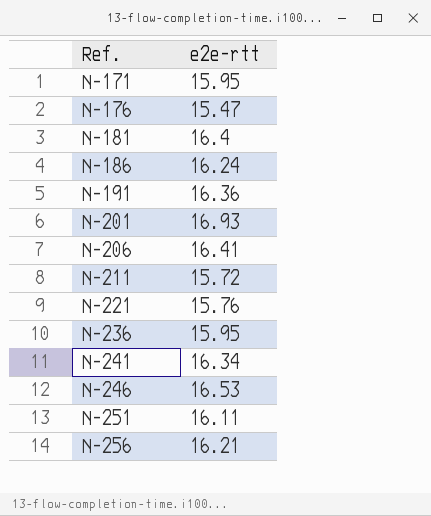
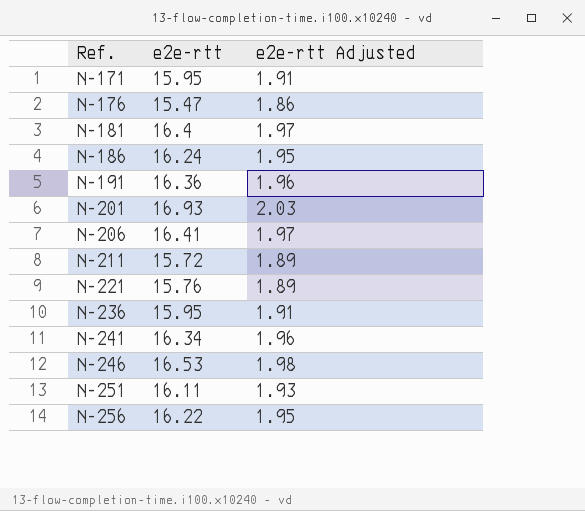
column e2e-rtt Adjusted | formula: none -> [e2e-rtt] * 0.12
N-256 | e2e-rtt: 16.21 -> 16.22

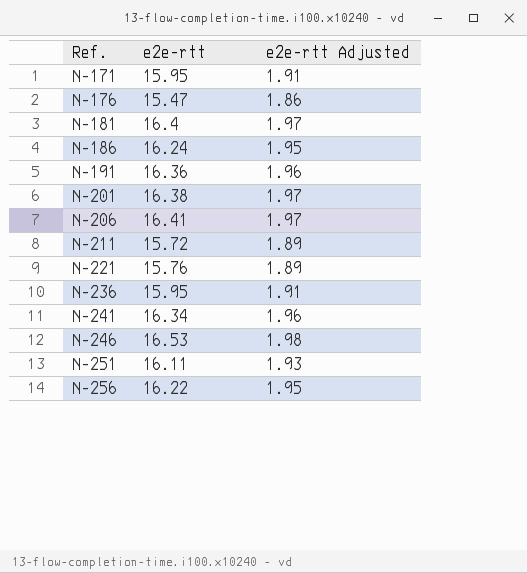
N-201 | e2e-rtt: 16.93 -> 16.38
N-201 | e2e-rtt Adjusted: 2.03 -> 1.97

